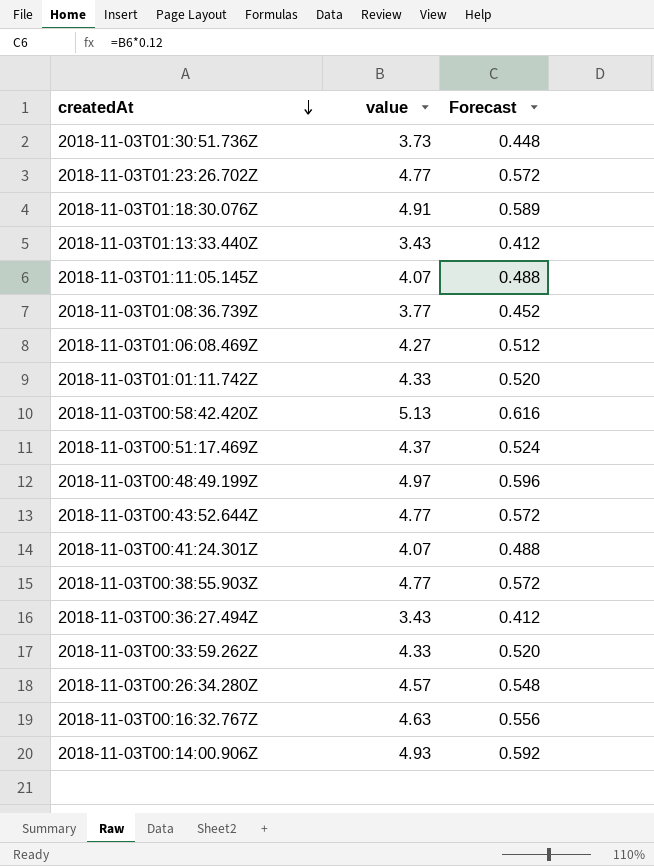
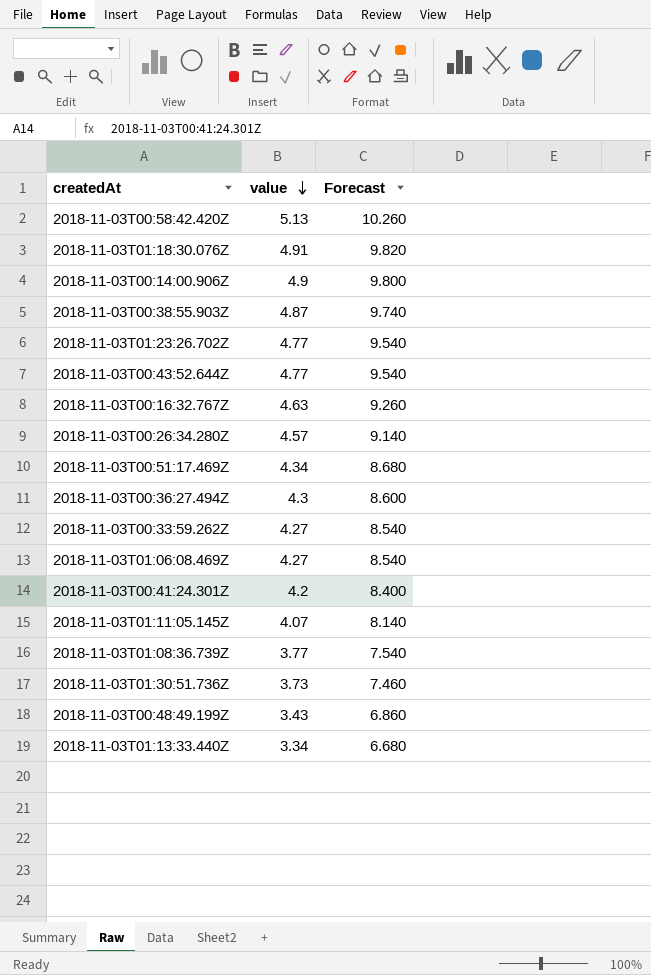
row order: createdAt descending -> value descending
column Forecast | formula: [value] * 0.12 -> [value] * 2
row 2018-11-03T01:01:11.742Z: 4.33 | 0.520 -> none
2018-11-03T00:14:00.906Z | value: 4.93 -> 4.9
2018-11-03T00:38:55.903Z | value: 4.77 -> 4.87
2018-11-03T00:51:17.469Z | value: 4.37 -> 4.34
2018-11-03T00:36:27.494Z | value: 3.43 -> 4.3
2018-11-03T00:33:59.262Z | value: 4.33 -> 4.27
2018-11-03T00:41:24.301Z | value: 4.07 -> 4.2
2018-11-03T00:48:49.199Z | value: 4.97 -> 3.43
2018-11-03T01:13:33.440Z | value: 3.43 -> 3.34

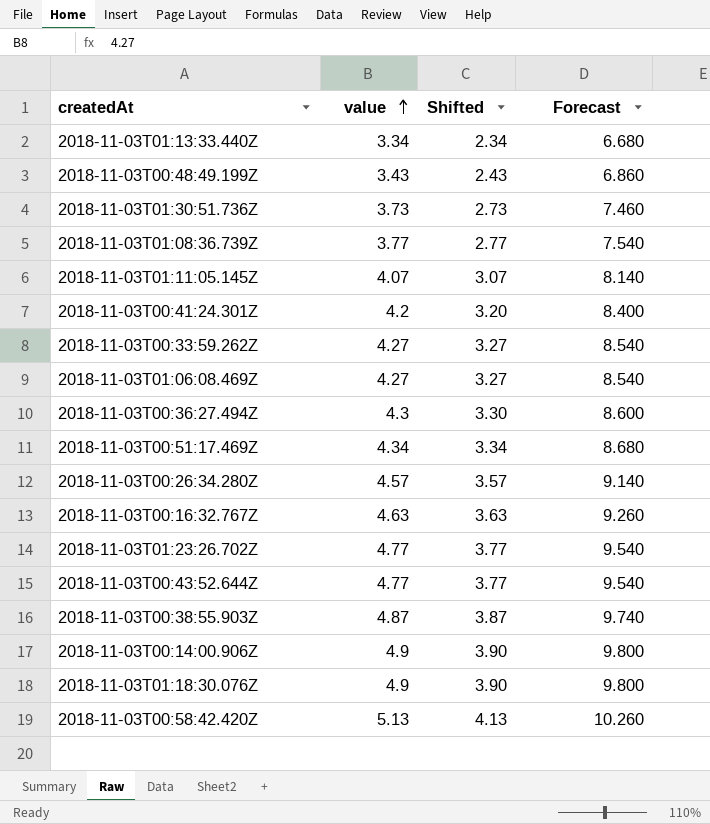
row order: value descending -> value ascending
column Shifted | formula: none -> [value] - 1
2018-11-03T01:18:30.076Z | value: 4.91 -> 4.9
2018-11-03T01:18:30.076Z | Forecast: 9.820 -> 9.800

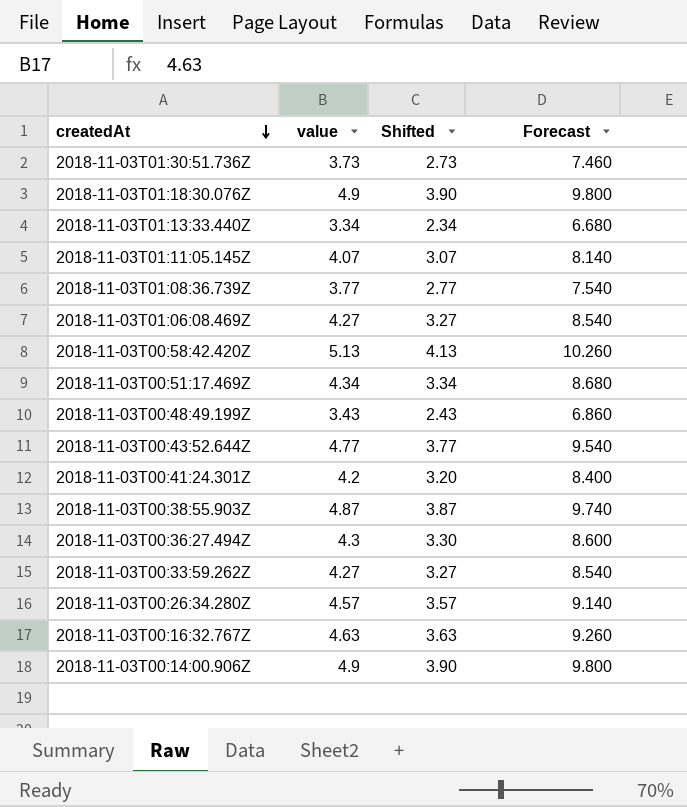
row order: value ascending -> createdAt descending
row 2018-11-03T01:23:26.702Z: 4.77 | 3.77 | 9.540 -> none

